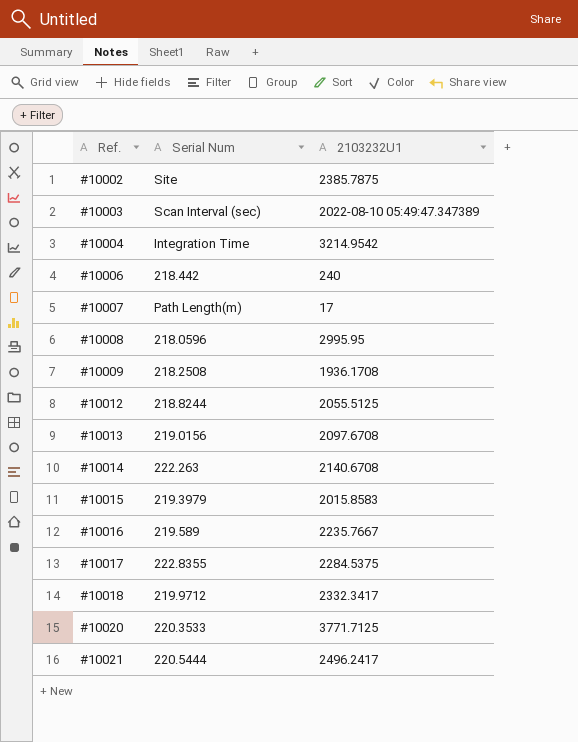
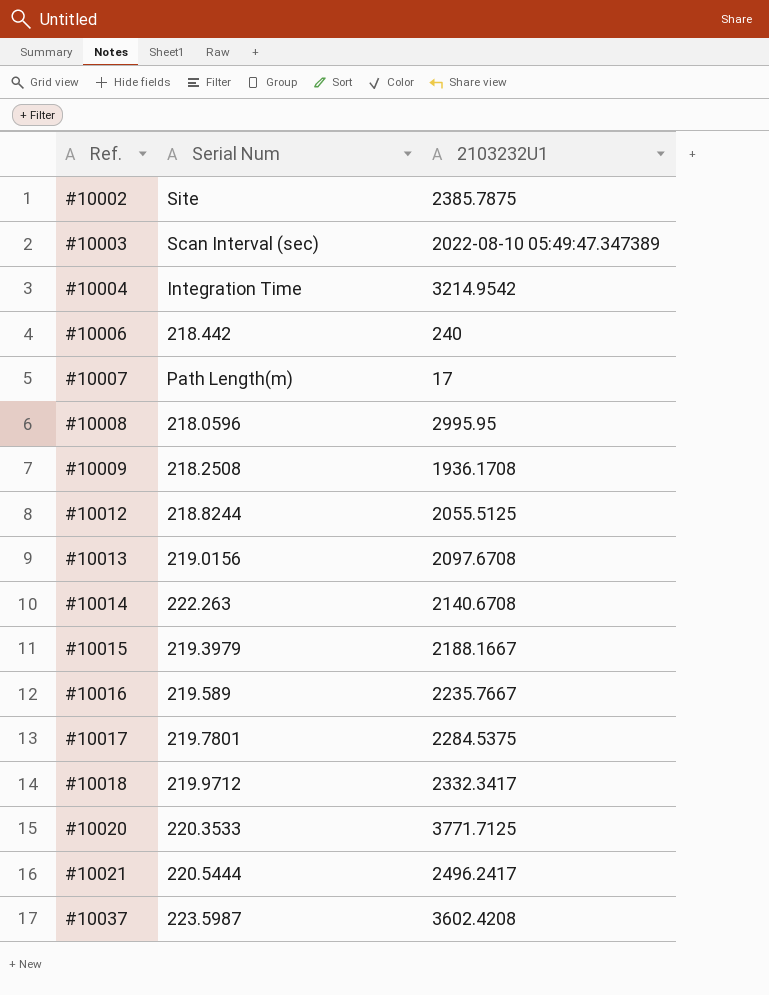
#10015 | 2103232U1: 2015.8583 -> 2188.1667
#10017 | Serial Num: 222.8355 -> 219.7801
row #10037: none -> 223.5987 | 3602.4208

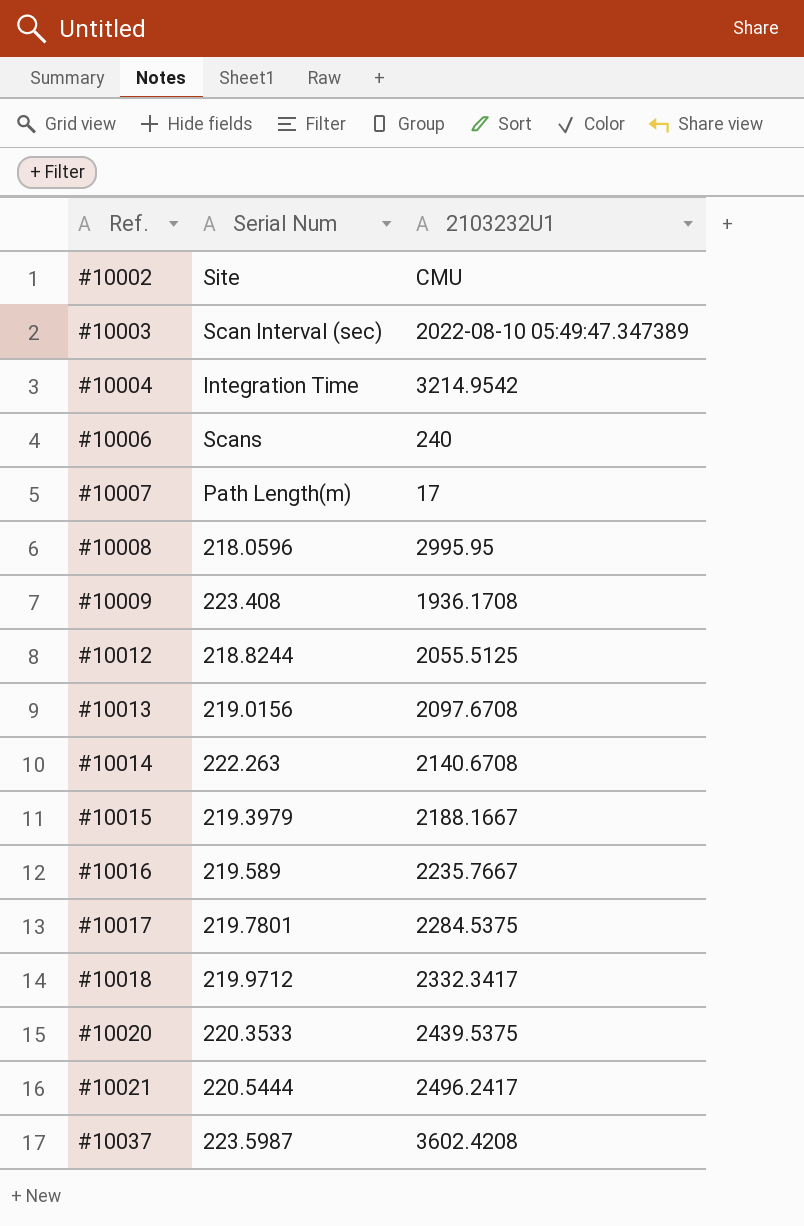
#10002 | 2103232U1: 2385.7875 -> CMU
#10006 | Serial Num: 218.442 -> Scans
#10009 | Serial Num: 218.2508 -> 223.408
#10020 | 2103232U1: 3771.7125 -> 2439.5375

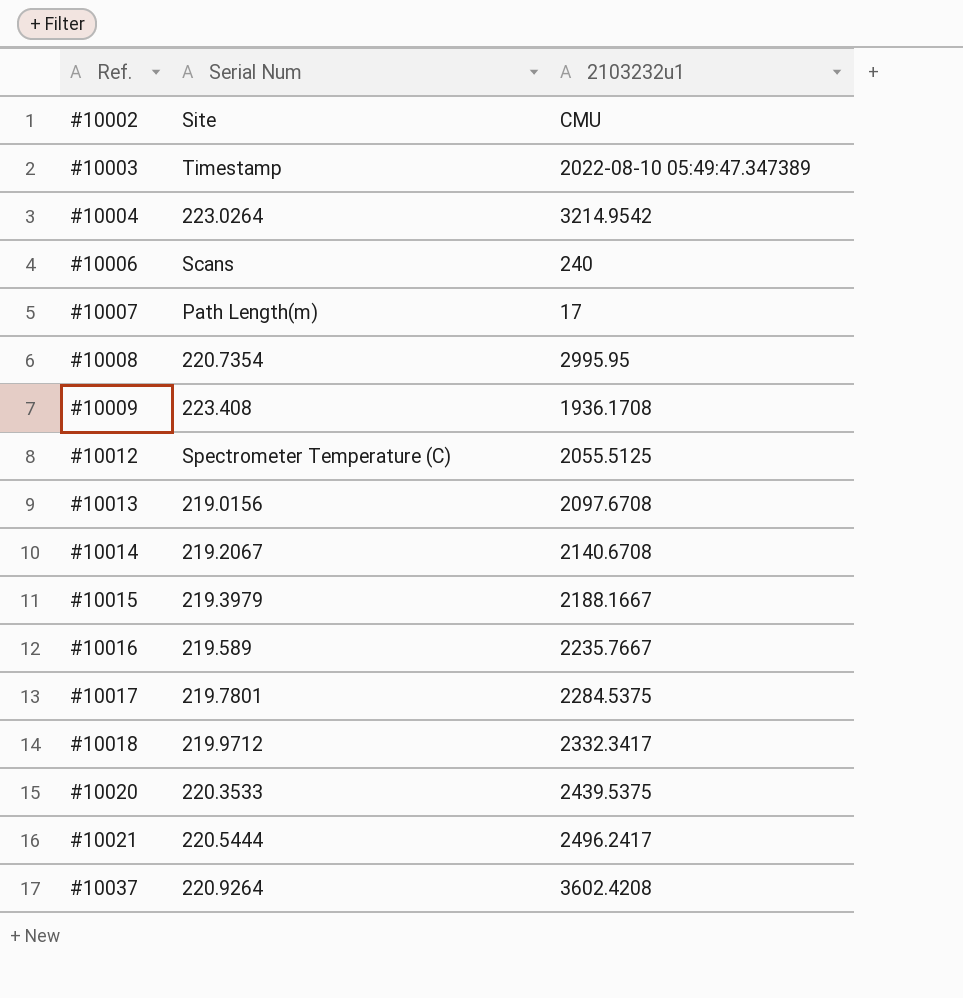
column name: 2103232U1 -> 2103232u1
#10003 | Serial Num: Scan Interval (sec) -> Timestamp
#10004 | Serial Num: Integration Time -> 223.0264
#10008 | Serial Num: 218.0596 -> 220.7354
#10012 | Serial Num: 218.8244 -> Spectrometer Temperature (C)
#10014 | Serial Num: 222.263 -> 219.2067
#10037 | Serial Num: 223.5987 -> 220.9264

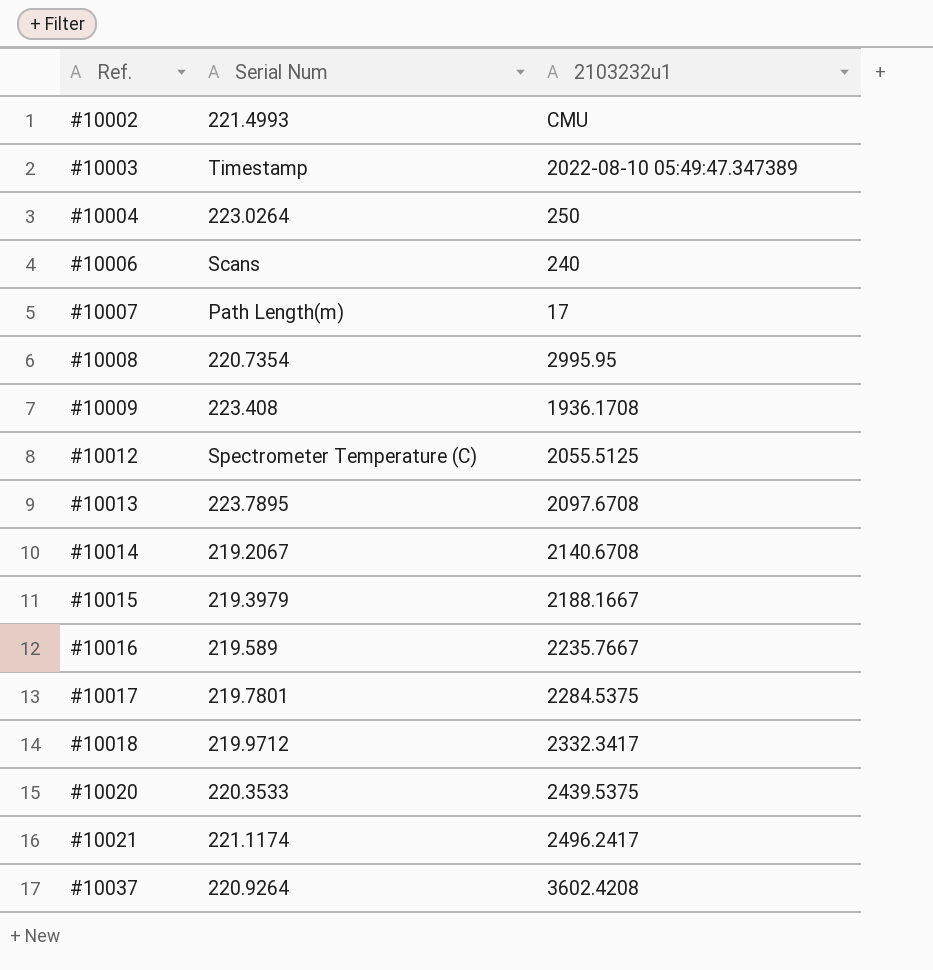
#10002 | Serial Num: Site -> 221.4993
#10004 | 2103232u1: 3214.9542 -> 250
#10013 | Serial Num: 219.0156 -> 223.7895
#10021 | Serial Num: 220.5444 -> 221.1174

